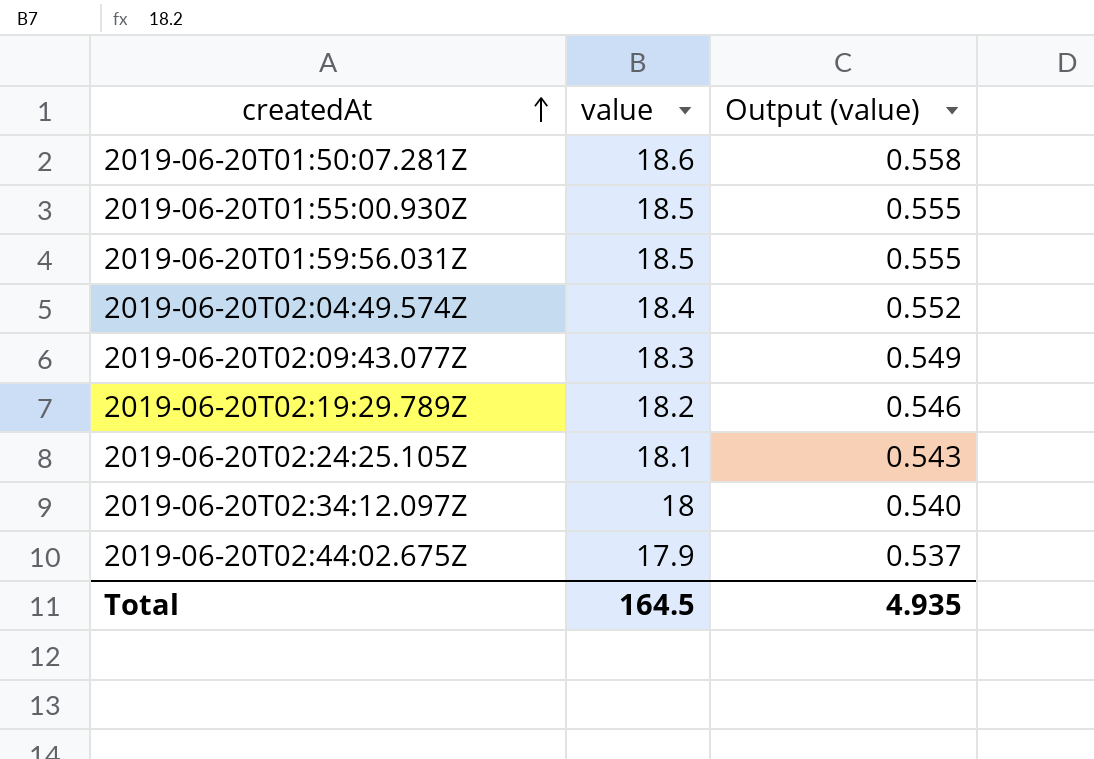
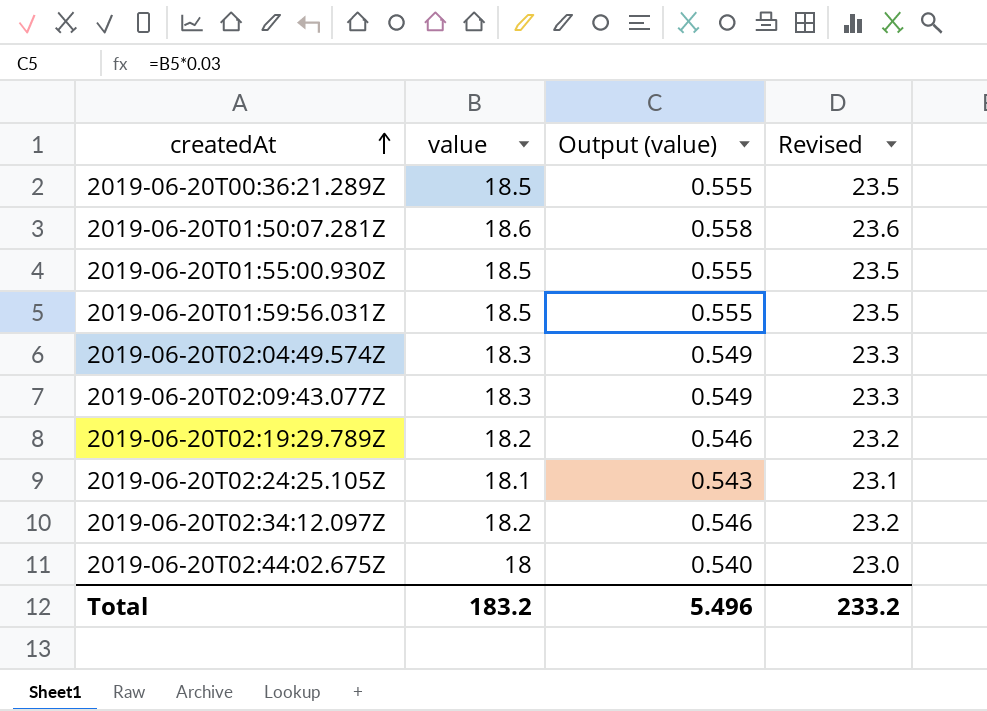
column Revised | formula: none -> [value] + 5
row 2019-06-20T00:36:21.289Z: none -> 18.5 | 0.555 | 23.5
2019-06-20T02:04:49.574Z | value: 18.4 -> 18.3
2019-06-20T02:04:49.574Z | Output (value): 0.552 -> 0.549
2019-06-20T02:34:12.097Z | value: 18 -> 18.2
2019-06-20T02:34:12.097Z | Output (value): 0.540 -> 0.546
2019-06-20T02:44:02.675Z | value: 17.9 -> 18
2019-06-20T02:44:02.675Z | Output (value): 0.537 -> 0.540
Total | value: 164.5 -> 183.2
Total | Output (value): 4.935 -> 5.496

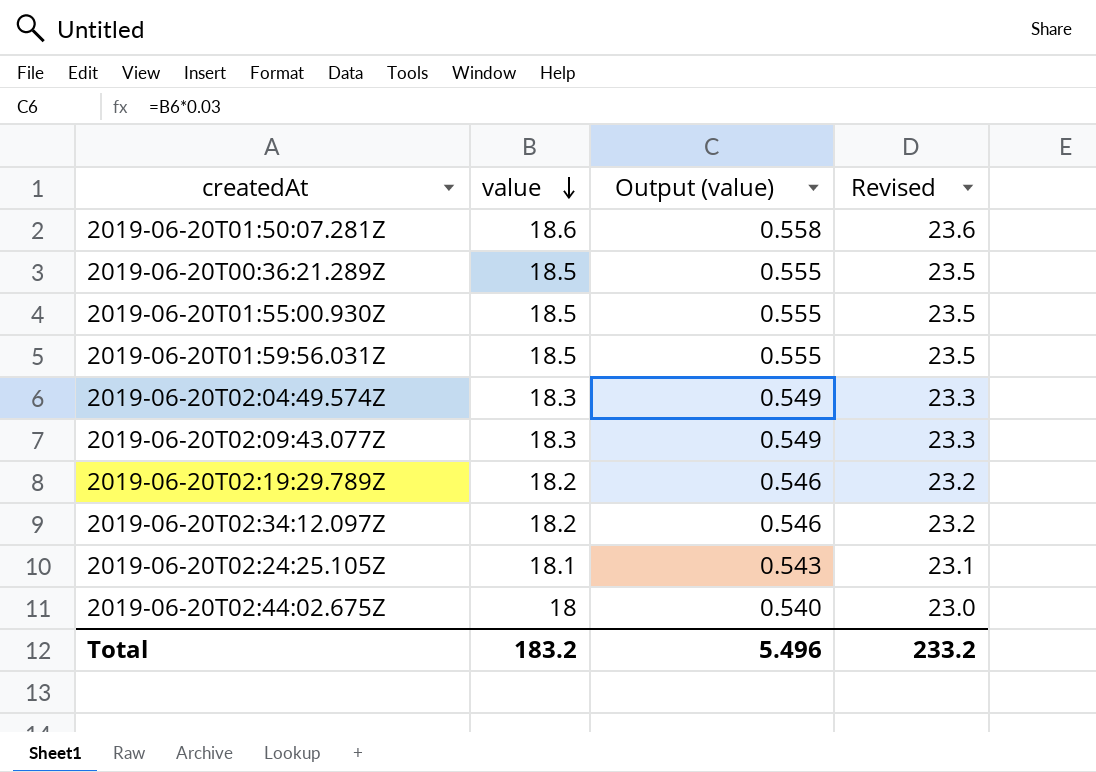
row order: createdAt ascending -> value descending

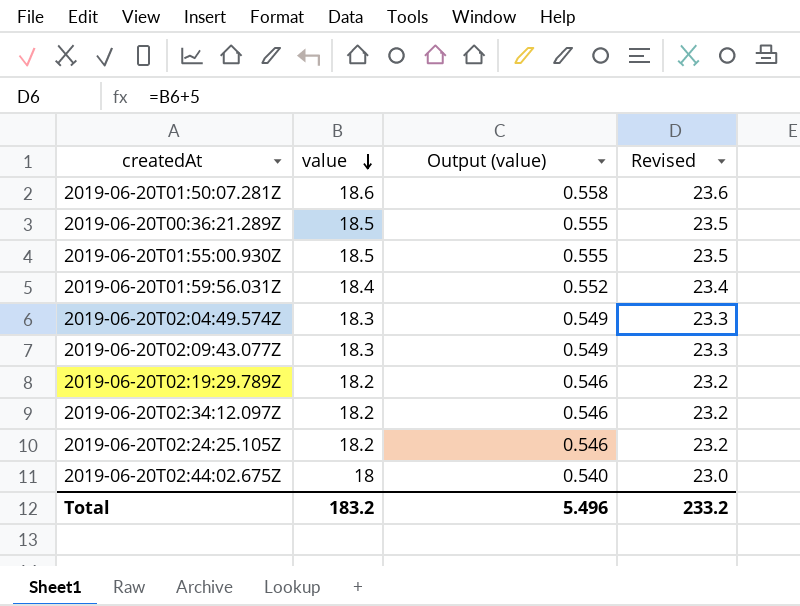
2019-06-20T01:59:56.031Z | value: 18.5 -> 18.4
2019-06-20T01:59:56.031Z | Output (value): 0.555 -> 0.552
2019-06-20T01:59:56.031Z | Revised: 23.5 -> 23.4
2019-06-20T02:24:25.105Z | value: 18.1 -> 18.2
2019-06-20T02:24:25.105Z | Output (value): 0.543 -> 0.546
2019-06-20T02:24:25.105Z | Revised: 23.1 -> 23.2

